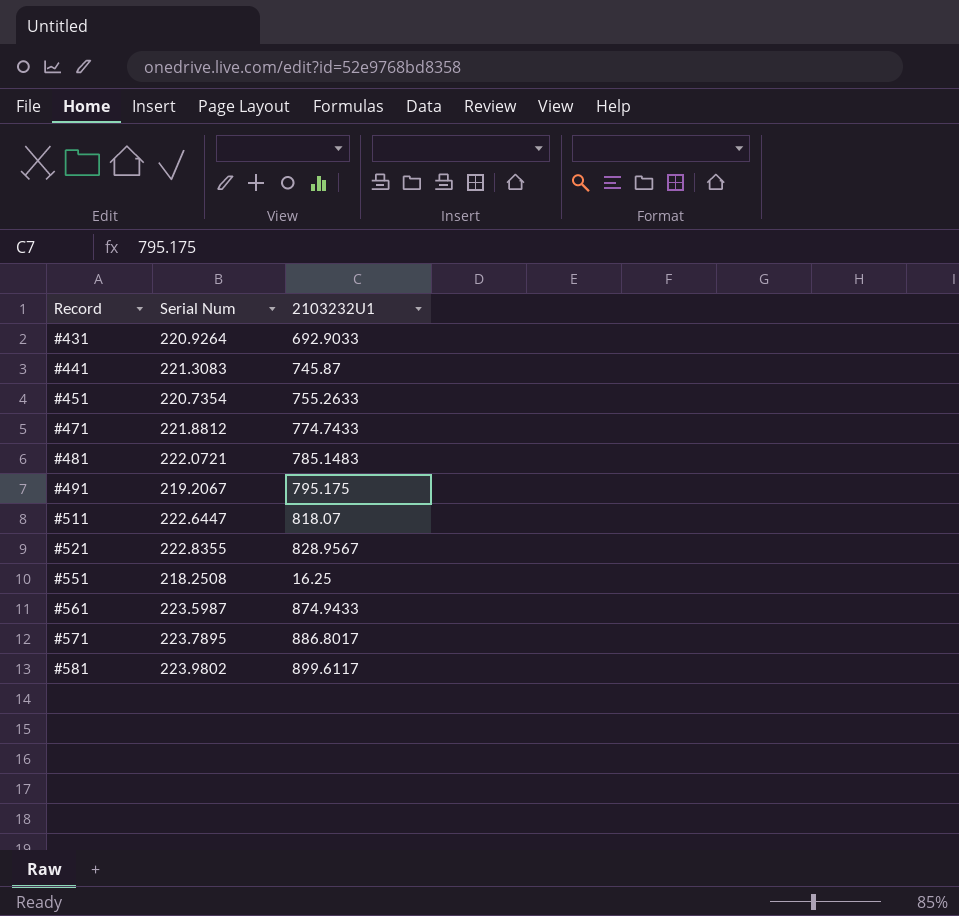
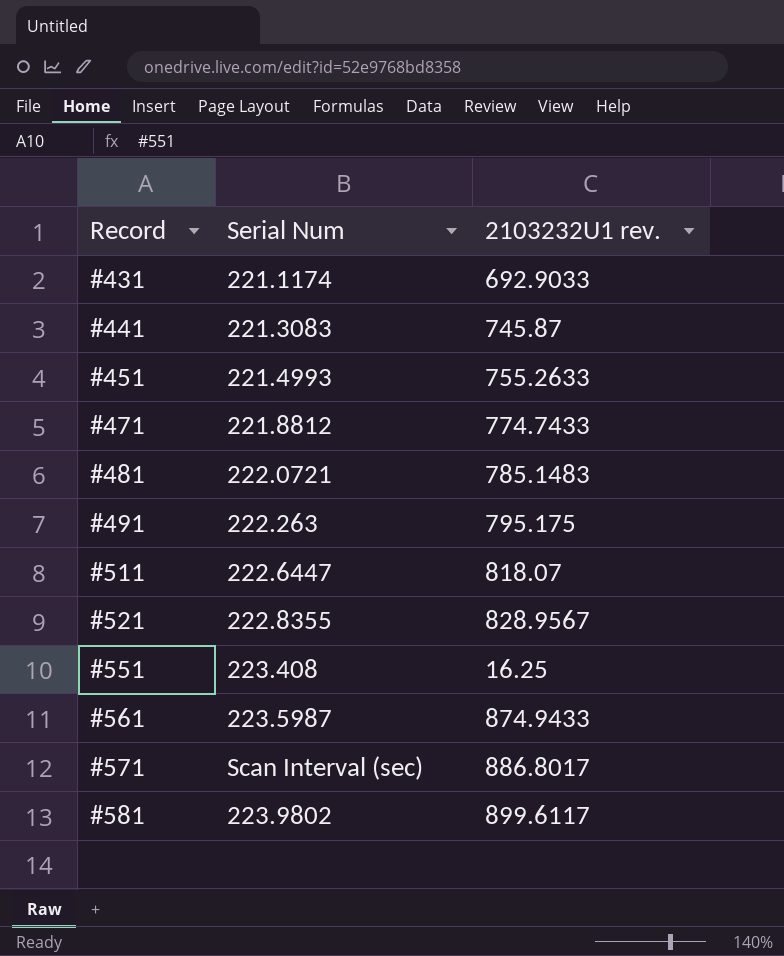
column name: 2103232U1 -> 2103232U1 rev.
#431 | Serial Num: 220.9264 -> 221.1174
#451 | Serial Num: 220.7354 -> 221.4993
#491 | Serial Num: 219.2067 -> 222.263
#551 | Serial Num: 218.2508 -> 223.408
#571 | Serial Num: 223.7895 -> Scan Interval (sec)

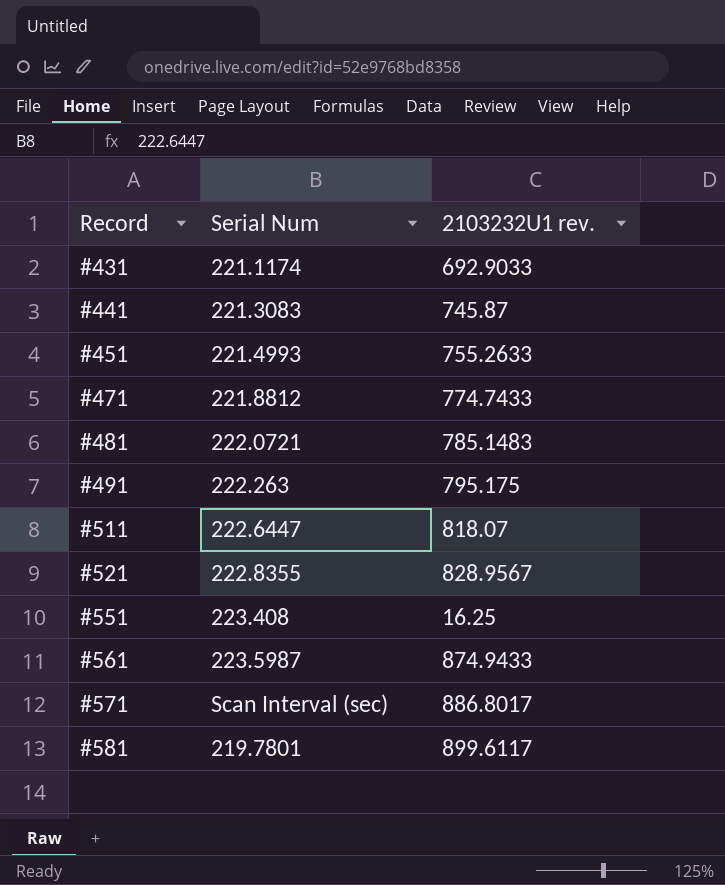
#581 | Serial Num: 223.9802 -> 219.7801

